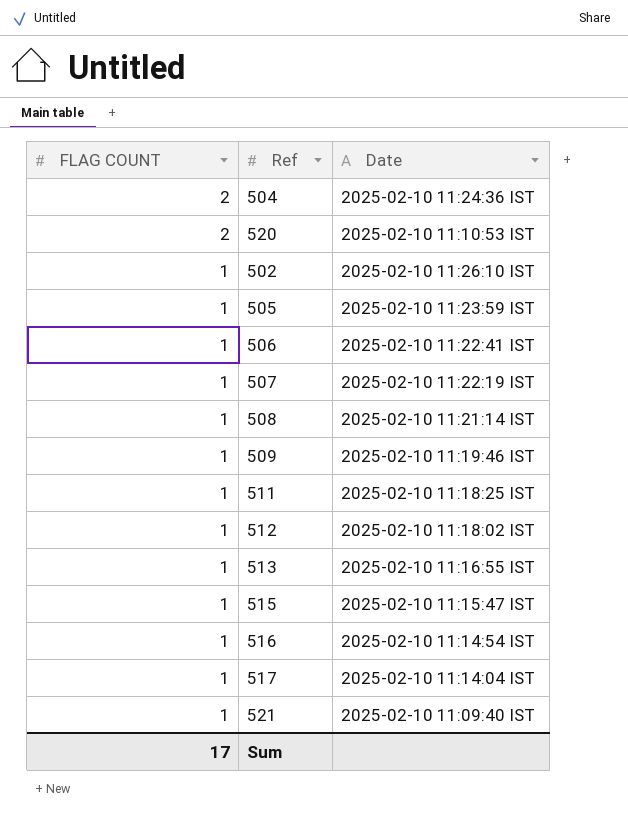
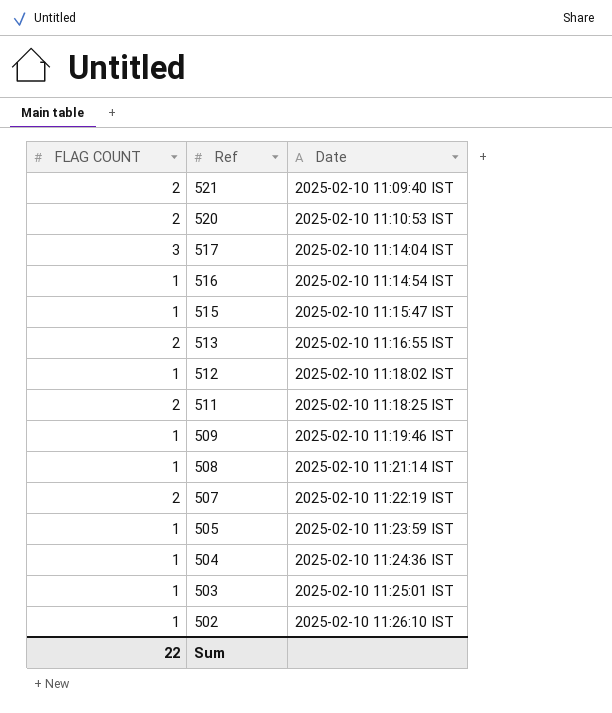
row order: FLAG COUNT descending -> Ref descending
row 506: 1 | 2025-02-10 11:22:41 IST -> none
521 | FLAG COUNT: 1 -> 2
517 | FLAG COUNT: 1 -> 3
513 | FLAG COUNT: 1 -> 2
511 | FLAG COUNT: 1 -> 2
507 | FLAG COUNT: 1 -> 2
504 | FLAG COUNT: 2 -> 1
row 503: none -> 1 | 2025-02-10 11:25:01 IST
Sum | FLAG COUNT: 17 -> 22

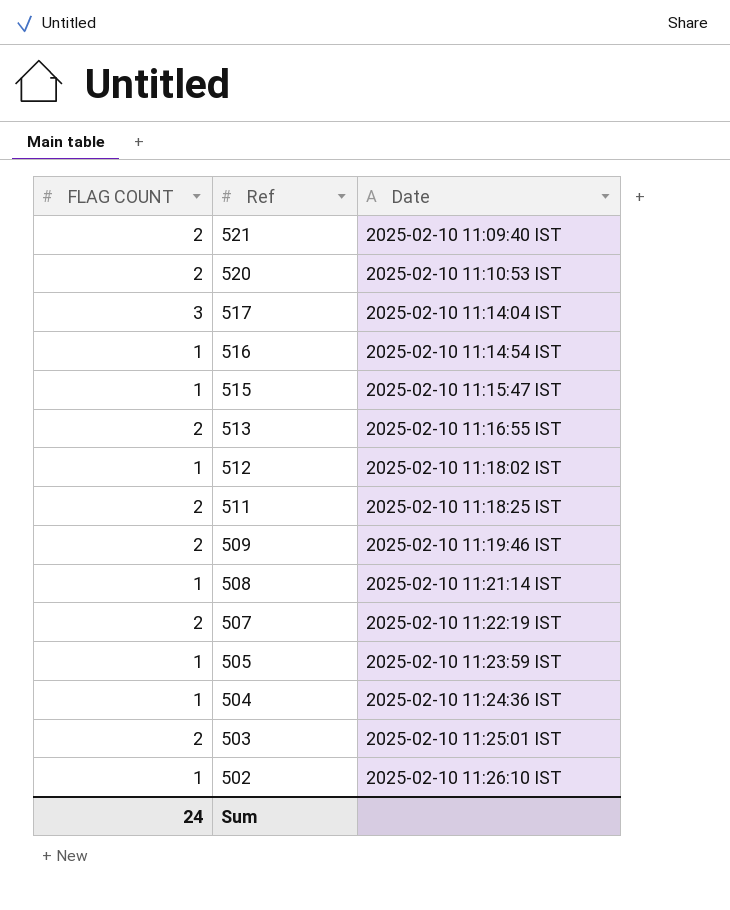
509 | FLAG COUNT: 1 -> 2
503 | FLAG COUNT: 1 -> 2
Sum | FLAG COUNT: 22 -> 24

